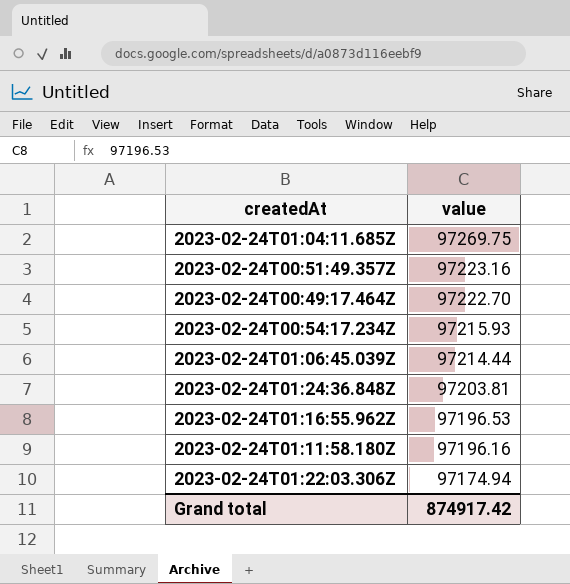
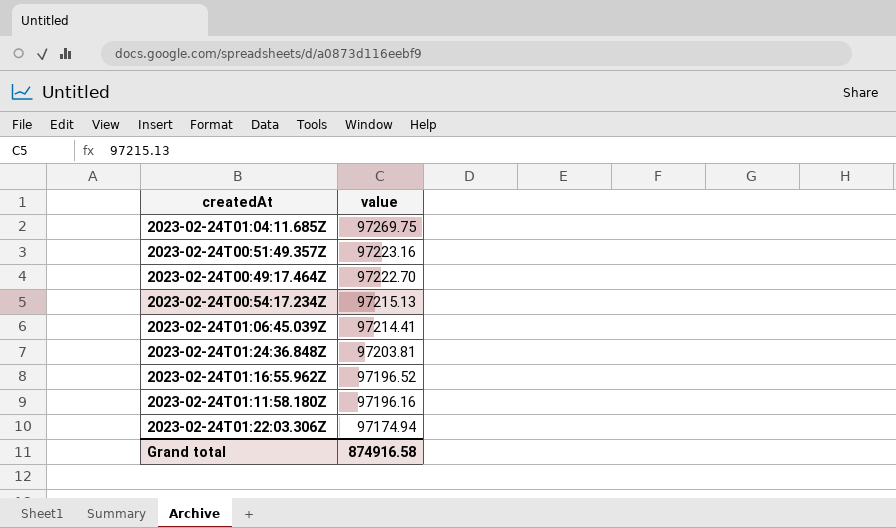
2023-02-24T00:54:17.234Z | value: 97215.93 -> 97215.13
2023-02-24T01:06:45.039Z | value: 97214.44 -> 97214.41
2023-02-24T01:16:55.962Z | value: 97196.53 -> 97196.52
Grand total | value: 874917.42 -> 874916.58

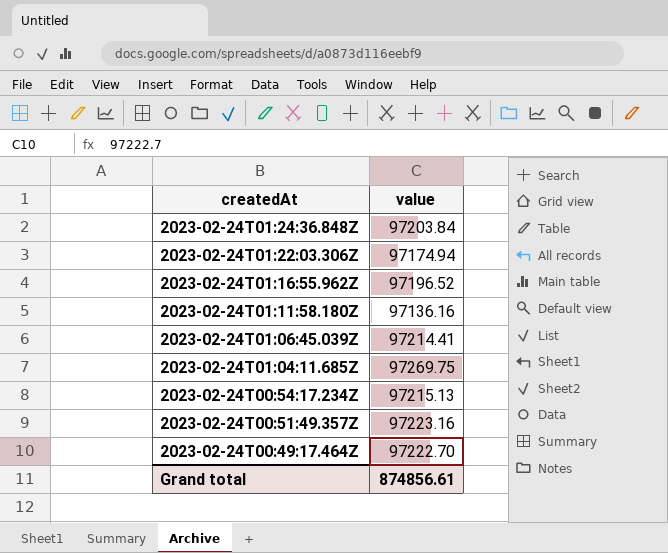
row order: value descending -> createdAt descending
2023-02-24T01:24:36.848Z | value: 97203.81 -> 97203.84
2023-02-24T01:11:58.180Z | value: 97196.16 -> 97136.16
Grand total | value: 874916.58 -> 874856.61

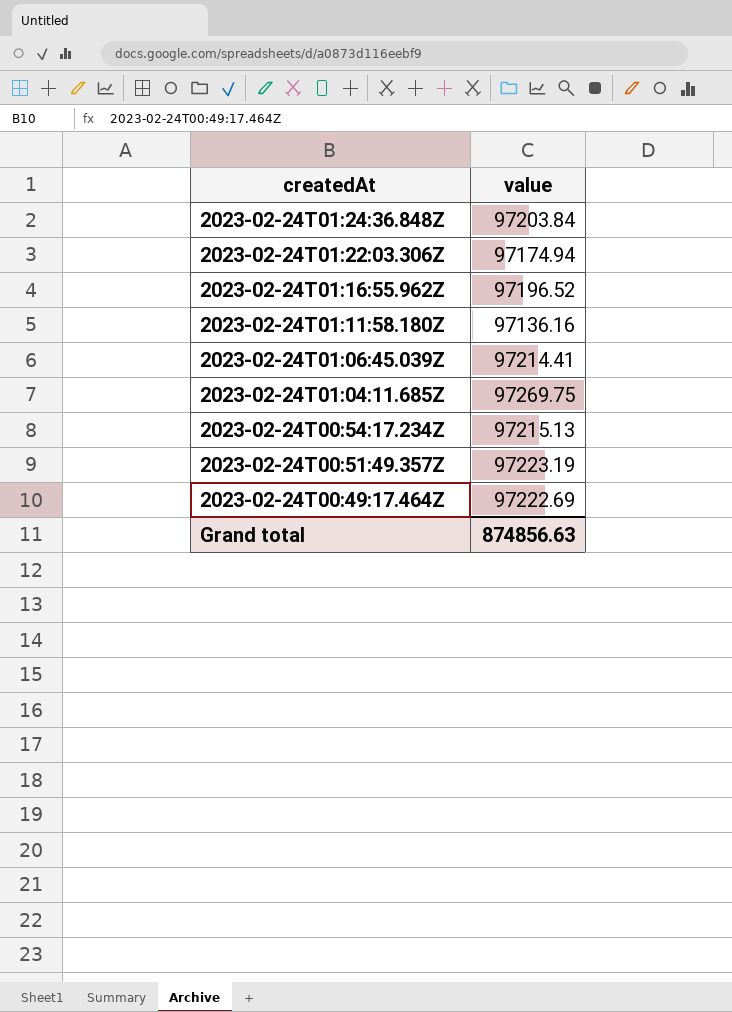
2023-02-24T00:51:49.357Z | value: 97223.16 -> 97223.19
2023-02-24T00:49:17.464Z | value: 97222.70 -> 97222.69
Grand total | value: 874856.61 -> 874856.63

